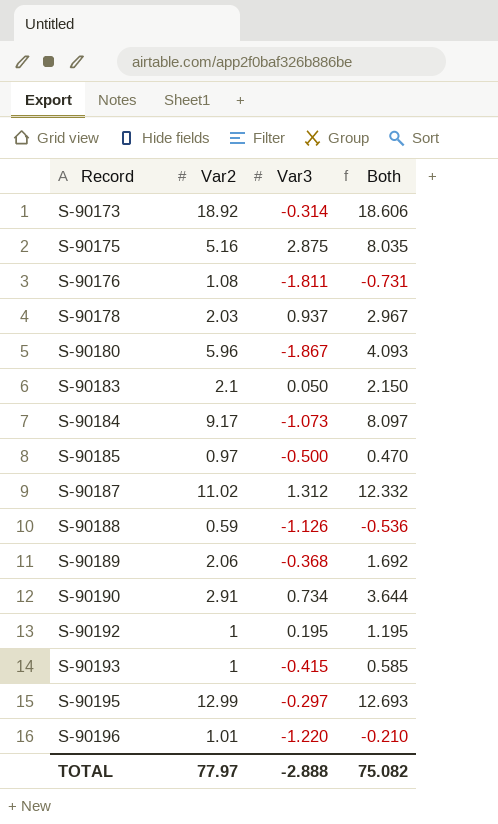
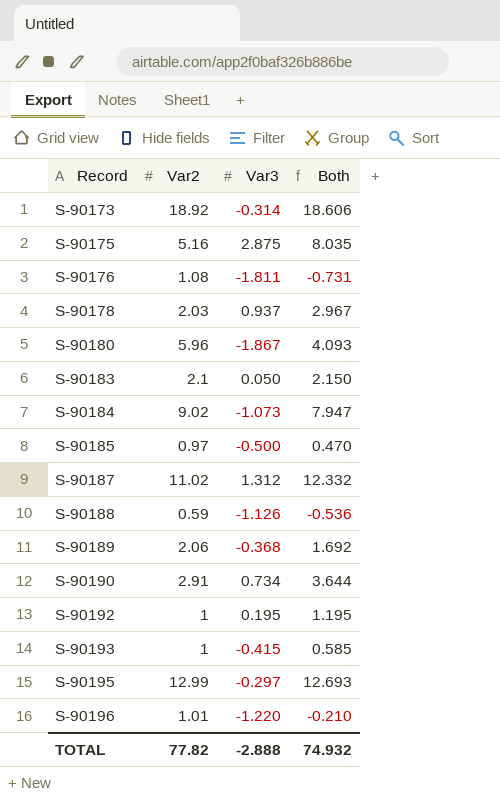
S-90184 | Var2: 9.17 -> 9.02
S-90184 | Both: 8.097 -> 7.947
TOTAL | Var2: 77.97 -> 77.82
TOTAL | Both: 75.082 -> 74.932

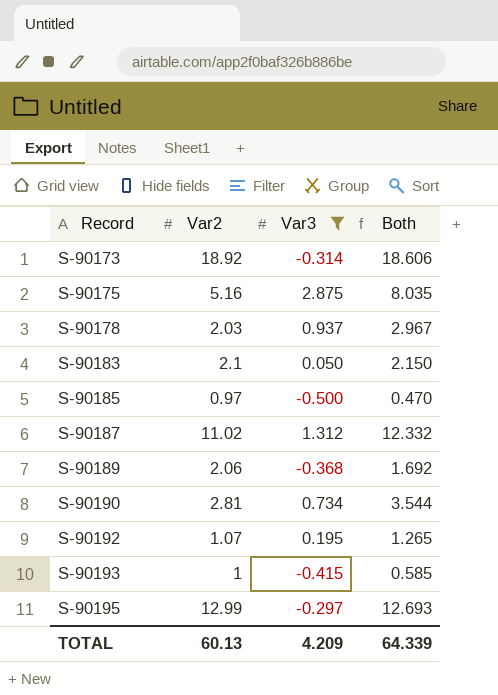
filter: none -> Var3 >= -0.500
S-90190 | Var2: 2.91 -> 2.81
S-90190 | Both: 3.644 -> 3.544
S-90192 | Var2: 1 -> 1.07
S-90192 | Both: 1.195 -> 1.265
TOTAL | Var2: 77.82 -> 60.13
TOTAL | Var3: -2.888 -> 4.209
TOTAL | Both: 74.932 -> 64.339

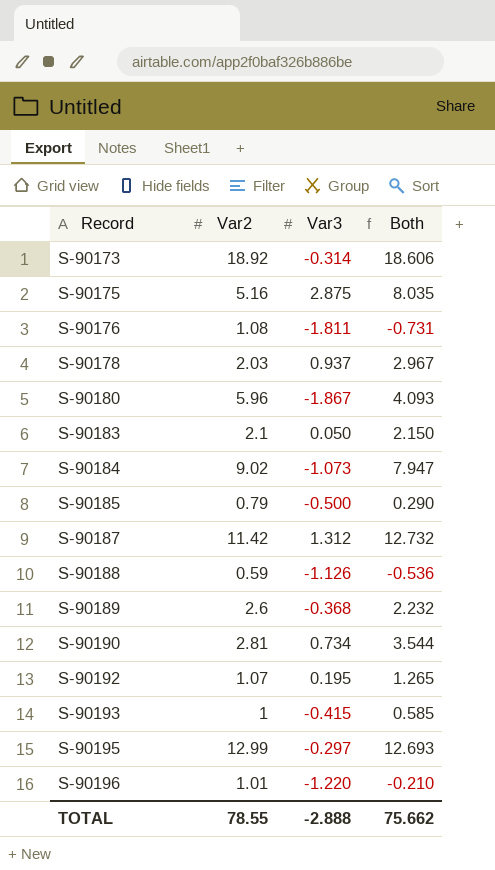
filter: Var3 >= -0.500 -> none
S-90185 | Var2: 0.97 -> 0.79
S-90185 | Both: 0.470 -> 0.290
S-90187 | Var2: 11.02 -> 11.42
S-90187 | Both: 12.332 -> 12.732
S-90189 | Var2: 2.06 -> 2.6
S-90189 | Both: 1.692 -> 2.232
TOTAL | Var2: 60.13 -> 78.55
TOTAL | Var3: 4.209 -> -2.888
TOTAL | Both: 64.339 -> 75.662

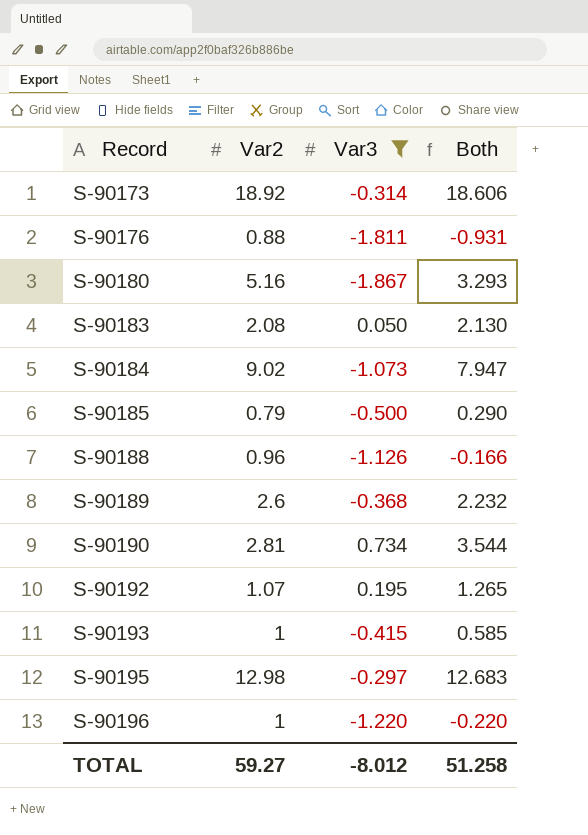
filter: none -> Var3 <= 0.734
S-90176 | Var2: 1.08 -> 0.88
S-90176 | Both: -0.731 -> -0.931
S-90180 | Var2: 5.96 -> 5.16
S-90180 | Both: 4.093 -> 3.293
S-90183 | Var2: 2.1 -> 2.08
S-90183 | Both: 2.150 -> 2.130
S-90188 | Var2: 0.59 -> 0.96
S-90188 | Both: -0.536 -> -0.166
S-90195 | Var2: 12.99 -> 12.98
S-90195 | Both: 12.693 -> 12.683
S-90196 | Var2: 1.01 -> 1
S-90196 | Both: -0.210 -> -0.220
TOTAL | Var2: 78.55 -> 59.27
TOTAL | Var3: -2.888 -> -8.012
TOTAL | Both: 75.662 -> 51.258

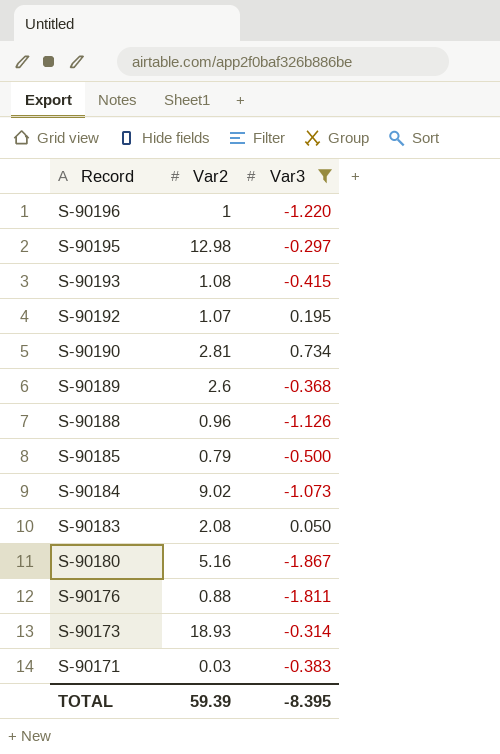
row order: Record ascending -> Record descending
column Both | formula: [Var2] + [Var3] -> none
S-90193 | Var2: 1 -> 1.08
S-90173 | Var2: 18.92 -> 18.93
row S-90171: none -> 0.03 | -0.383
TOTAL | Var2: 59.27 -> 59.39
TOTAL | Var3: -8.012 -> -8.395

